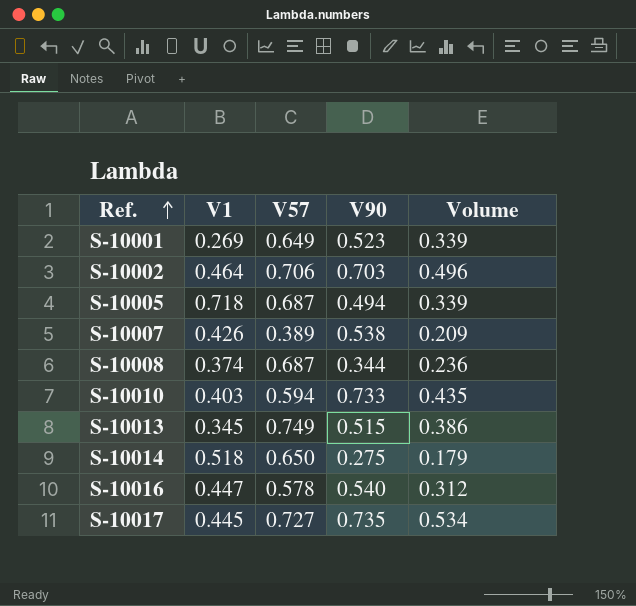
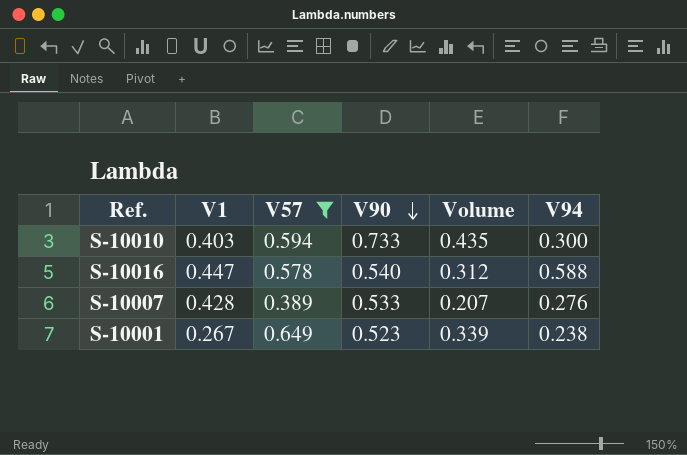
filter: none -> V57 <= 0.649
row order: Ref. ascending -> V90 descending
column V94 | position: none -> 6
S-10007 | V1: 0.426 -> 0.428
S-10007 | V90: 0.538 -> 0.533
S-10007 | Volume: 0.209 -> 0.207
S-10001 | V1: 0.269 -> 0.267

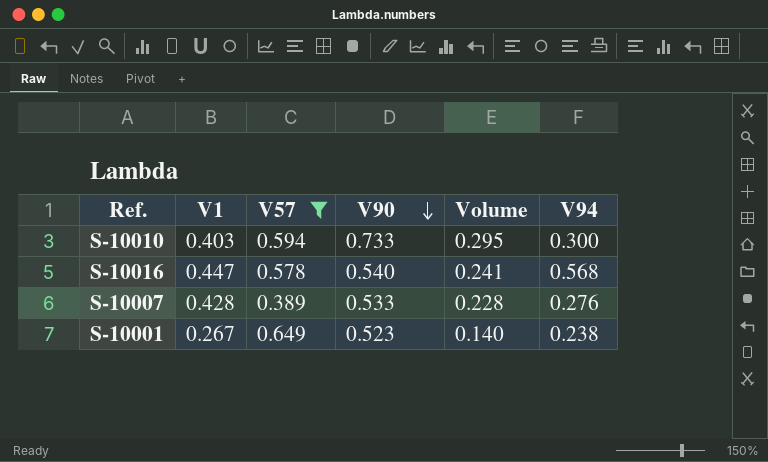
column Volume | formula: [V57] * [V90] -> [V1] * [V90]
S-10016 | V94: 0.588 -> 0.568

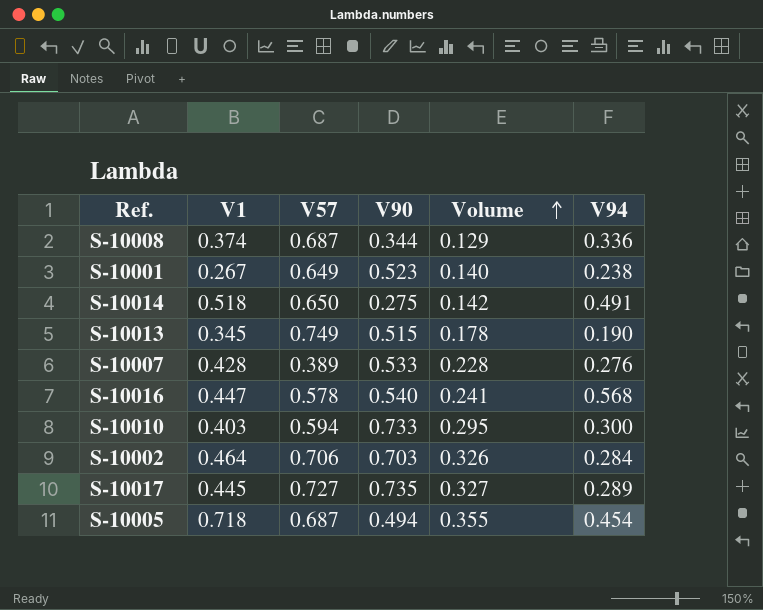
filter: V57 <= 0.649 -> none
row order: V90 descending -> Volume ascending

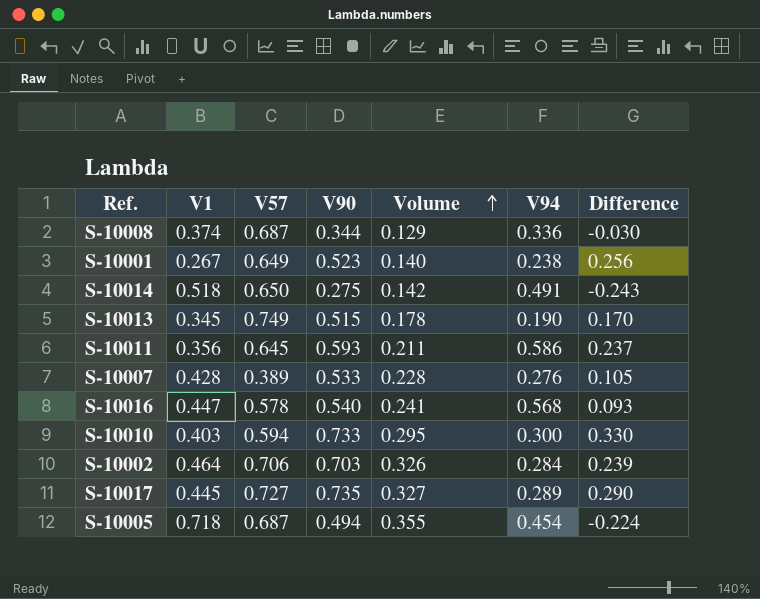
column Difference | formula: none -> [V90] - [V1]
row S-10011: none -> 0.356 | 0.645 | 0.593 | 0.211 | 0.586 | 0.237

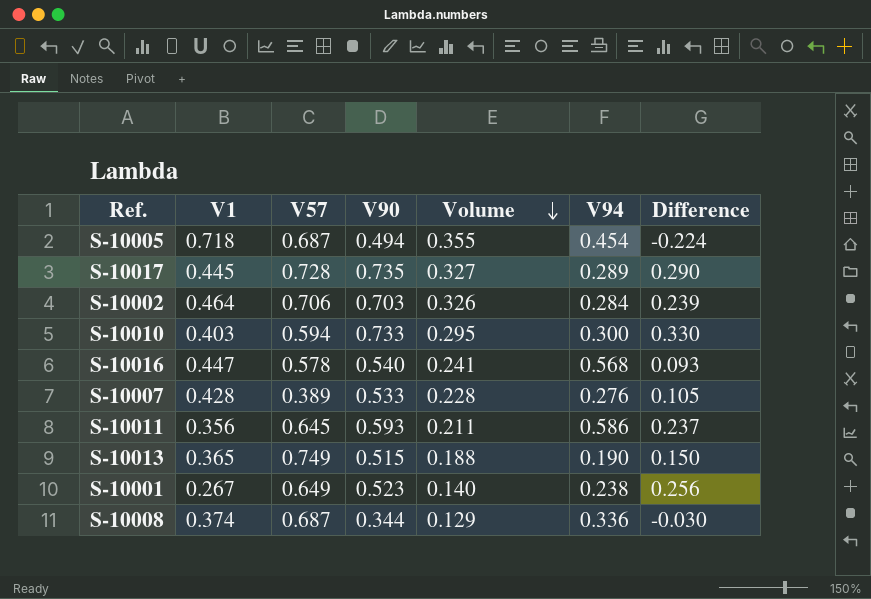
row order: Volume ascending -> Volume descending
row S-10014: 0.518 | 0.650 | 0.275 | 0.142 | 0.491 | -0.243 -> none
S-10017 | V57: 0.727 -> 0.728
S-10013 | V1: 0.345 -> 0.365
S-10013 | Volume: 0.178 -> 0.188
S-10013 | Difference: 0.170 -> 0.150

